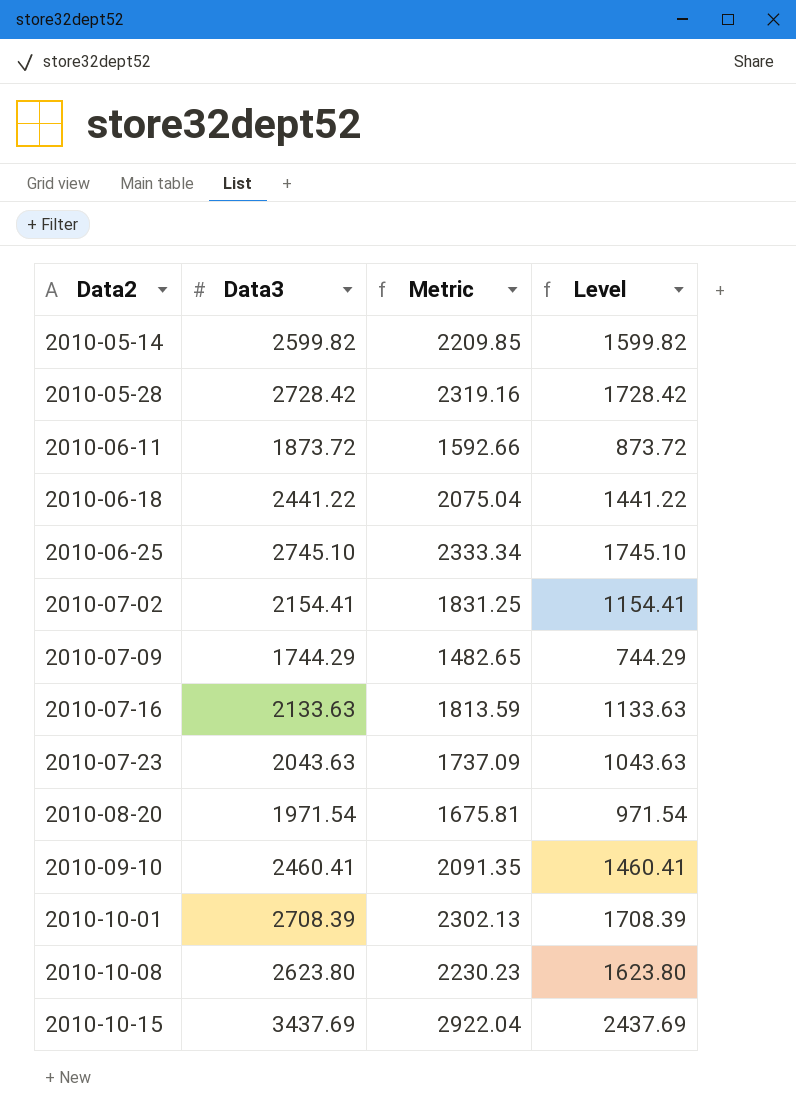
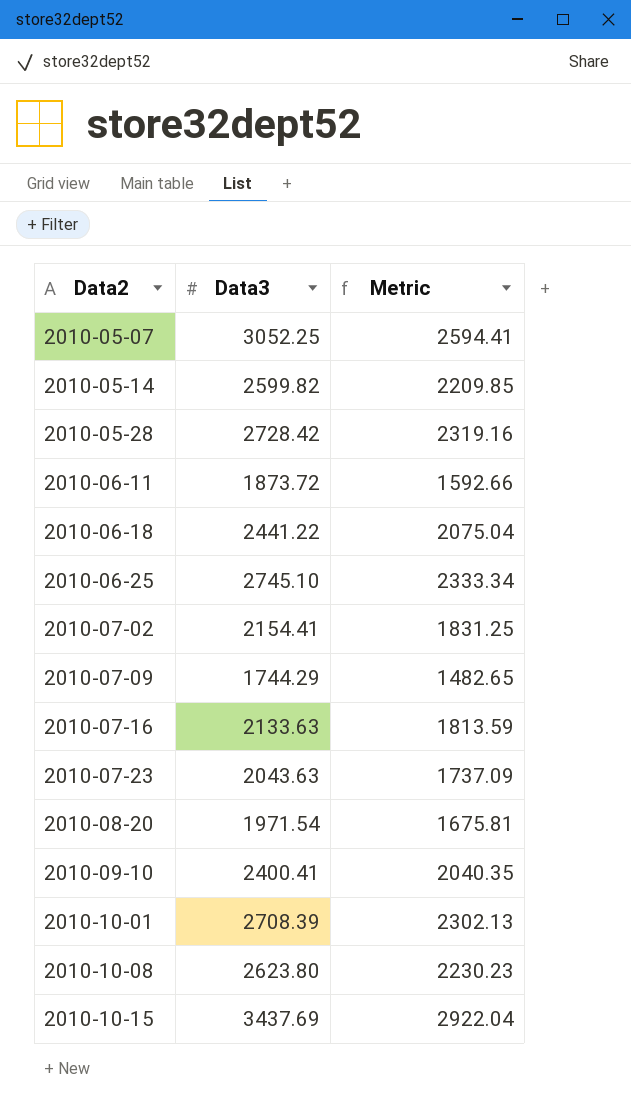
column Level | formula: [Data3] - 1000 -> none
row 2010-05-07: none -> 3052.25 | 2594.41
2010-09-10 | Data3: 2460.41 -> 2400.41
2010-09-10 | Metric: 2091.35 -> 2040.35

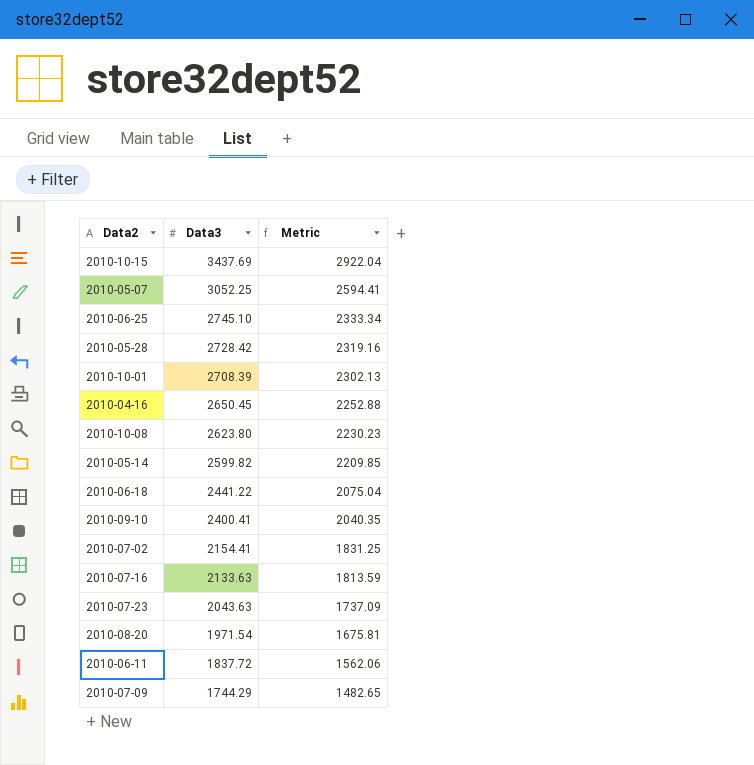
row order: Data2 ascending -> Data3 descending
row 2010-04-16: none -> 2650.45 | 2252.88
2010-06-11 | Data3: 1873.72 -> 1837.72
2010-06-11 | Metric: 1592.66 -> 1562.06

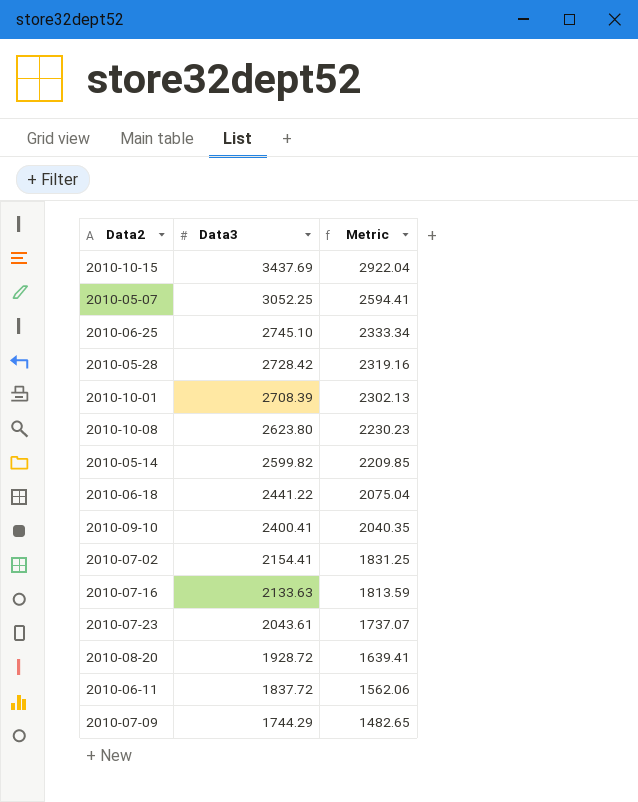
row 2010-04-16: 2650.45 | 2252.88 -> none
2010-07-23 | Data3: 2043.63 -> 2043.61
2010-07-23 | Metric: 1737.09 -> 1737.07
2010-08-20 | Data3: 1971.54 -> 1928.72
2010-08-20 | Metric: 1675.81 -> 1639.41

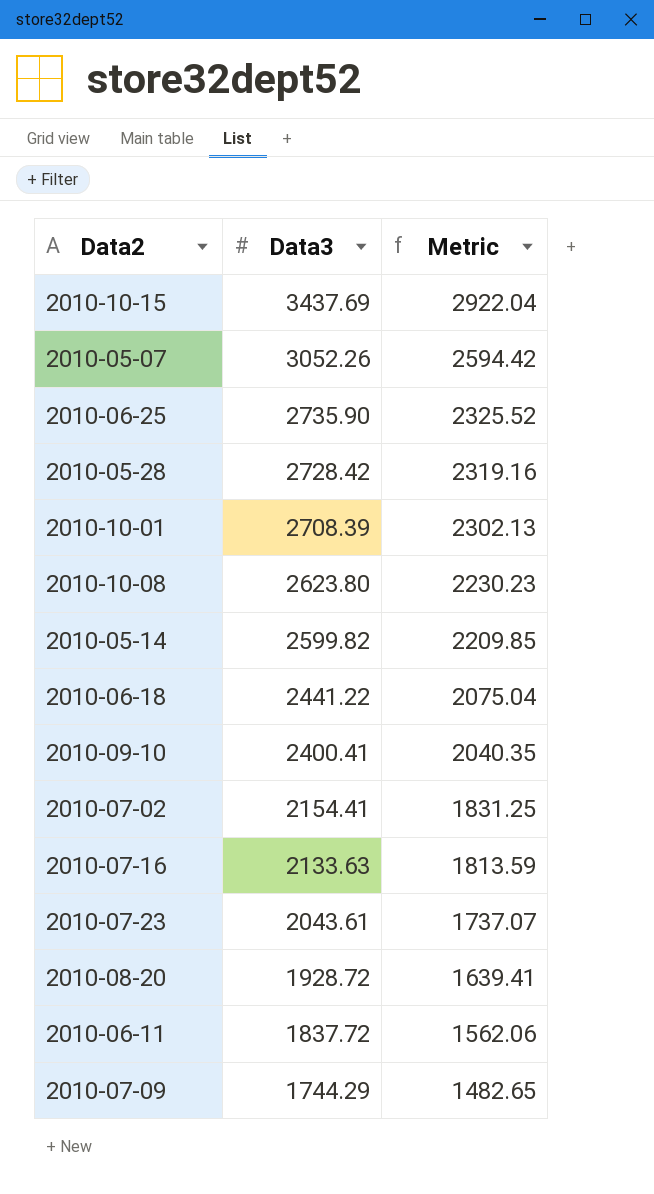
2010-05-07 | Data3: 3052.25 -> 3052.26
2010-05-07 | Metric: 2594.41 -> 2594.42
2010-06-25 | Data3: 2745.10 -> 2735.90
2010-06-25 | Metric: 2333.34 -> 2325.52

